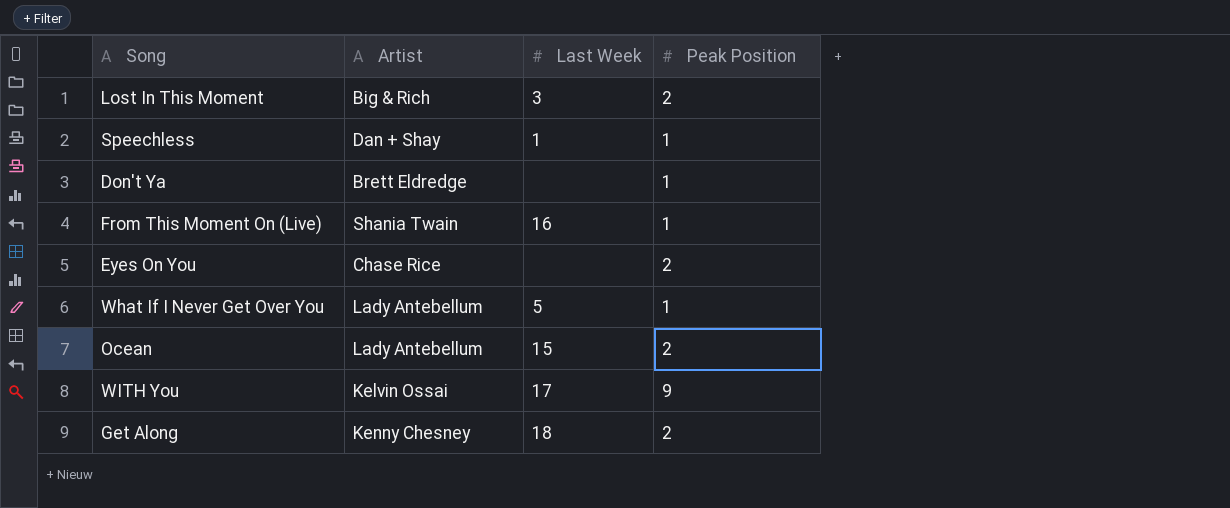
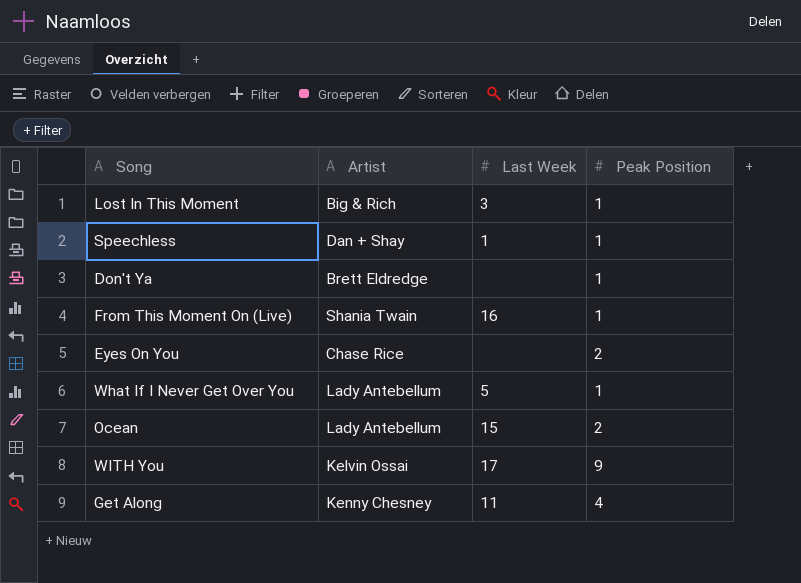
Lost In This Moment | Peak Position: 2 -> 1
Get Along | Last Week: 18 -> 11
Get Along | Peak Position: 2 -> 4

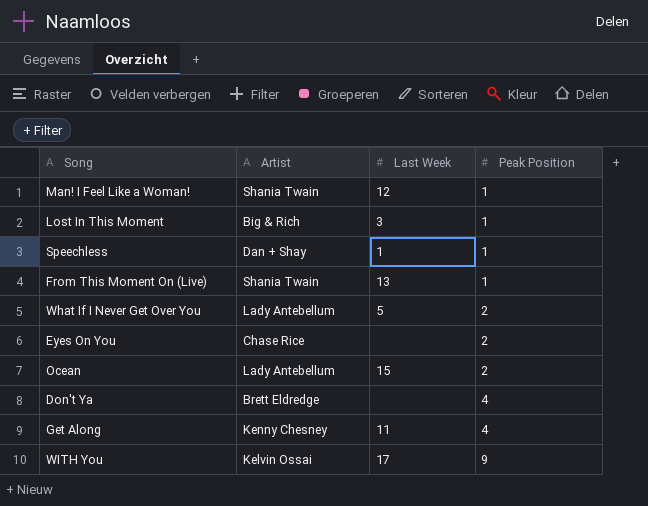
row order: none -> Peak Position ascending
row Man! I Feel Like a Woman!: none -> Shania Twain | 12 | 1
From This Moment On (Live) | Last Week: 16 -> 13
What If I Never Get Over You | Peak Position: 1 -> 2
Don't Ya | Peak Position: 1 -> 4

